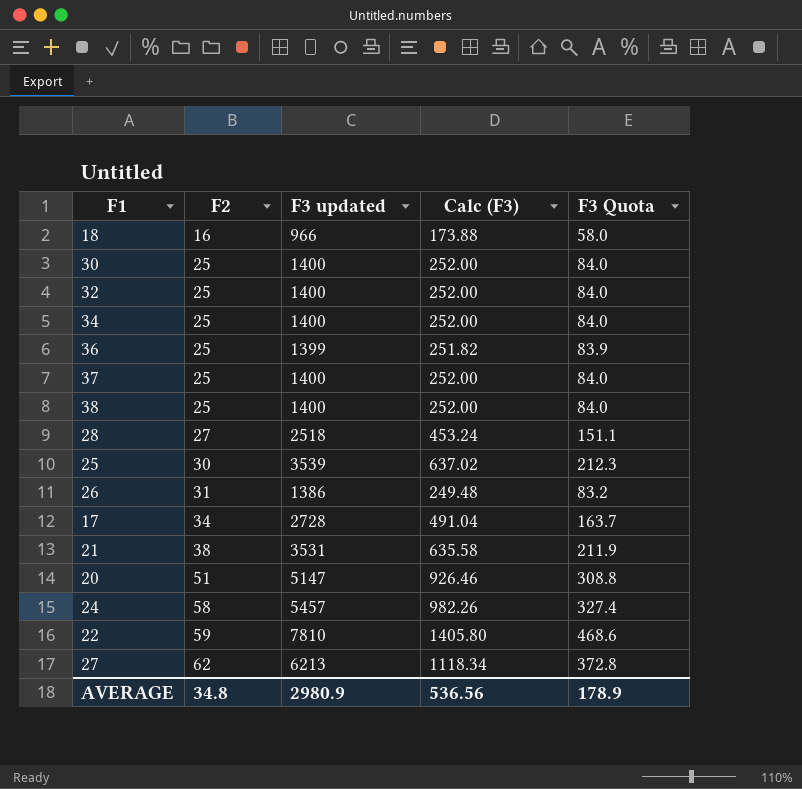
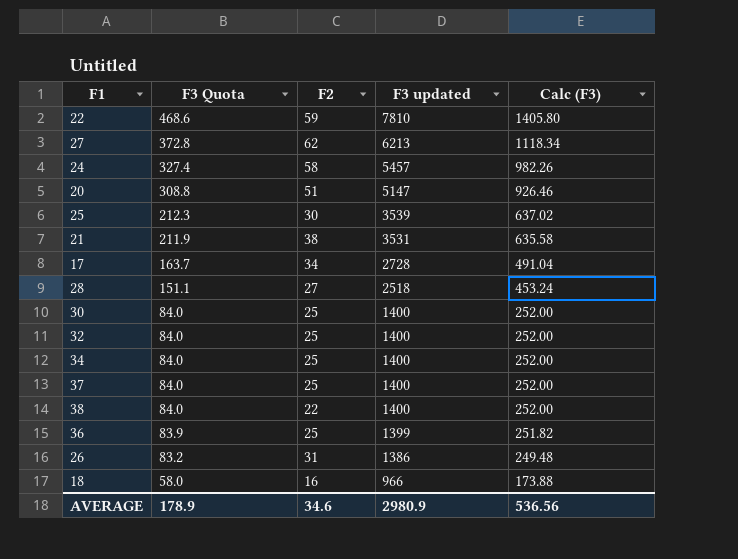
row order: F2 ascending -> F3 Quota descending
column F3 Quota | position: 5 -> 2
38 | F2: 25 -> 22
AVERAGE | F2: 34.8 -> 34.6

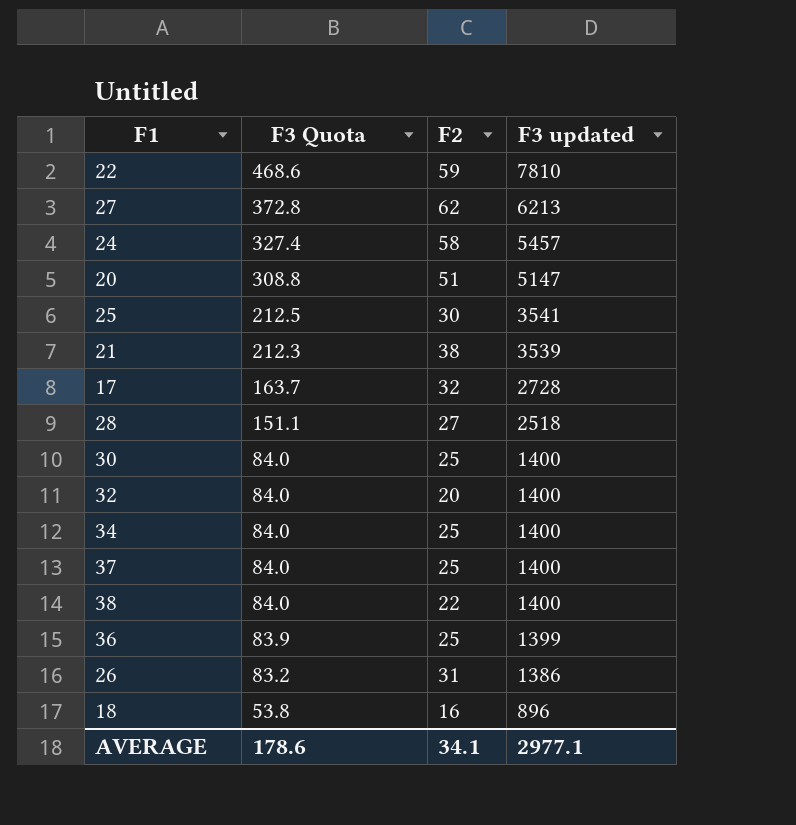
column Calc (F3) | formula: [F3 updated] * 0.18 -> none
25 | F3 Quota: 212.3 -> 212.5
25 | F3 updated: 3539 -> 3541
21 | F3 Quota: 211.9 -> 212.3
21 | F3 updated: 3531 -> 3539
17 | F2: 34 -> 32
32 | F2: 25 -> 20
18 | F3 Quota: 58.0 -> 53.8
18 | F3 updated: 966 -> 896
AVERAGE | F3 Quota: 178.9 -> 178.6
AVERAGE | F2: 34.6 -> 34.1
AVERAGE | F3 updated: 2980.9 -> 2977.1

